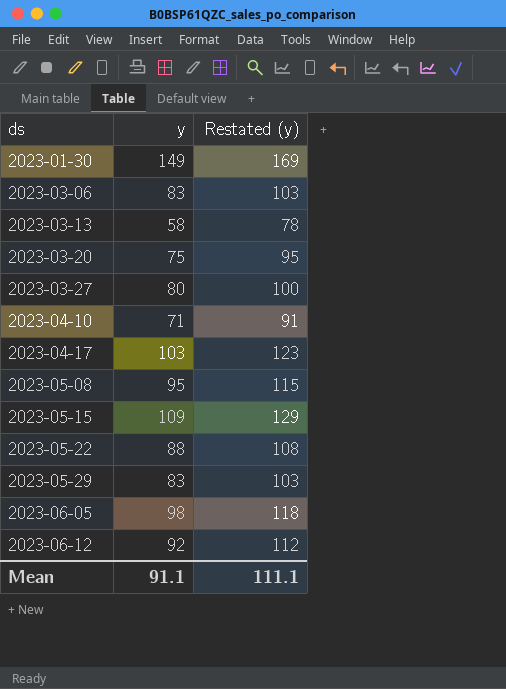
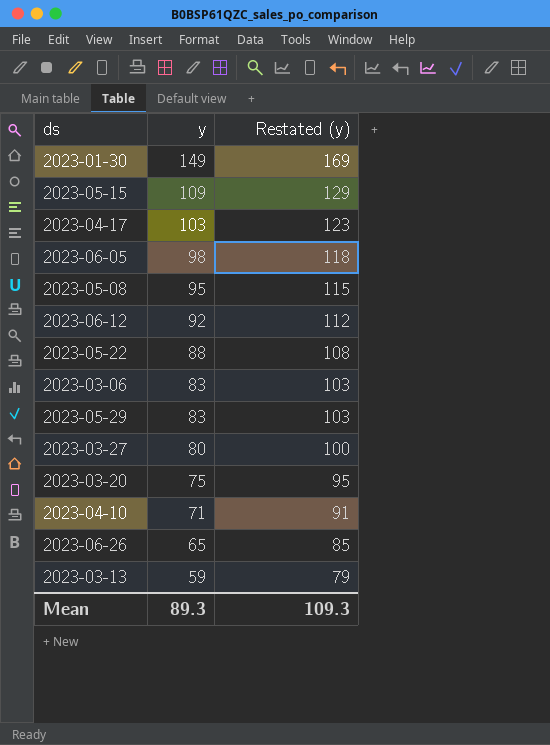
row order: ds ascending -> y descending
row 2023-06-26: none -> 65 | 85
2023-03-13 | y: 58 -> 59
2023-03-13 | Restated (y): 78 -> 79
Mean | y: 91.1 -> 89.3
Mean | Restated (y): 111.1 -> 109.3

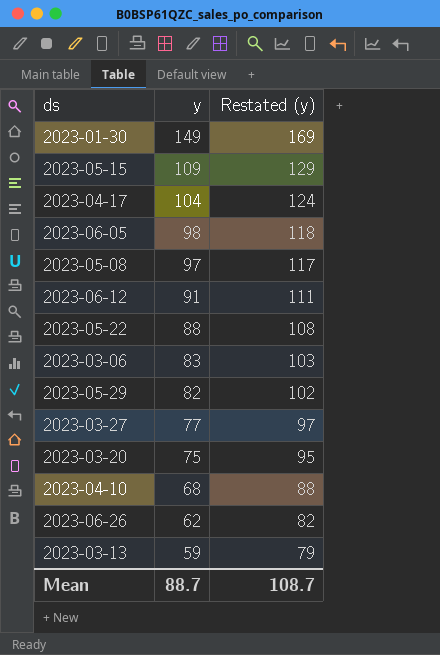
2023-04-17 | y: 103 -> 104
2023-04-17 | Restated (y): 123 -> 124
2023-05-08 | y: 95 -> 97
2023-05-08 | Restated (y): 115 -> 117
2023-06-12 | y: 92 -> 91
2023-06-12 | Restated (y): 112 -> 111
2023-05-29 | y: 83 -> 82
2023-05-29 | Restated (y): 103 -> 102
2023-03-27 | y: 80 -> 77
2023-03-27 | Restated (y): 100 -> 97
2023-04-10 | y: 71 -> 68
2023-04-10 | Restated (y): 91 -> 88
2023-06-26 | y: 65 -> 62
2023-06-26 | Restated (y): 85 -> 82
Mean | y: 89.3 -> 88.7
Mean | Restated (y): 109.3 -> 108.7

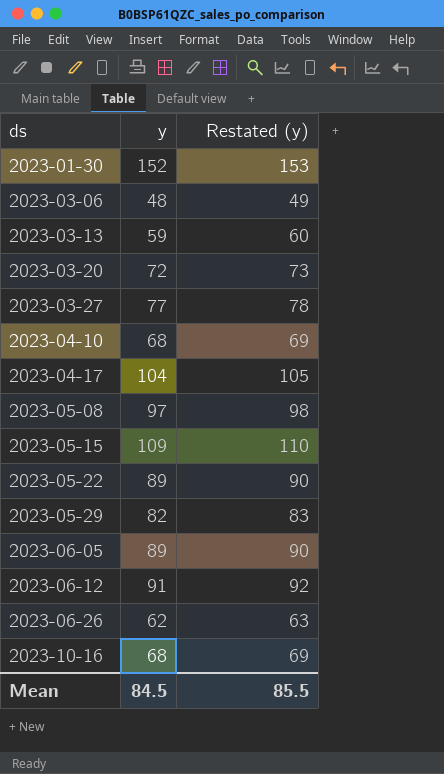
row order: y descending -> ds ascending
column Restated (y) | formula: [y] + 20 -> [y] + 1
2023-01-30 | y: 149 -> 152
2023-03-06 | y: 83 -> 48
2023-03-20 | y: 75 -> 72
2023-05-22 | y: 88 -> 89
2023-06-05 | y: 98 -> 89
row 2023-10-16: none -> 68 | 69
Mean | y: 88.7 -> 84.5
Mean | Restated (y): 108.7 -> 85.5

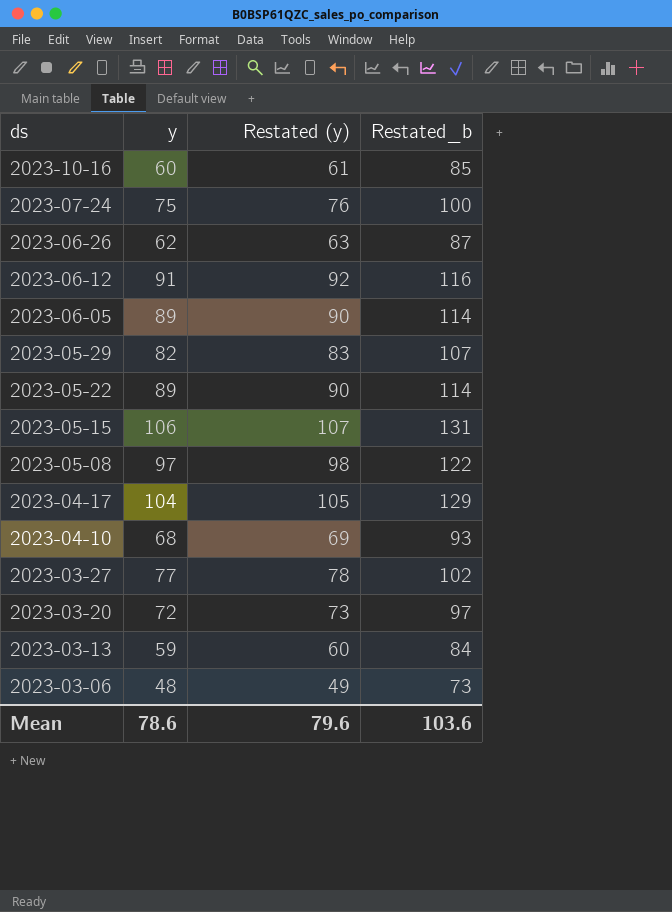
row order: ds ascending -> ds descending
column Restated_b | formula: none -> [y] + 25
row 2023-01-30: 152 | 153 -> none
2023-10-16 | y: 68 -> 60
2023-10-16 | Restated (y): 69 -> 61
row 2023-07-24: none -> 75 | 76 | 100
2023-05-15 | y: 109 -> 106
2023-05-15 | Restated (y): 110 -> 107
Mean | y: 84.5 -> 78.6
Mean | Restated (y): 85.5 -> 79.6

